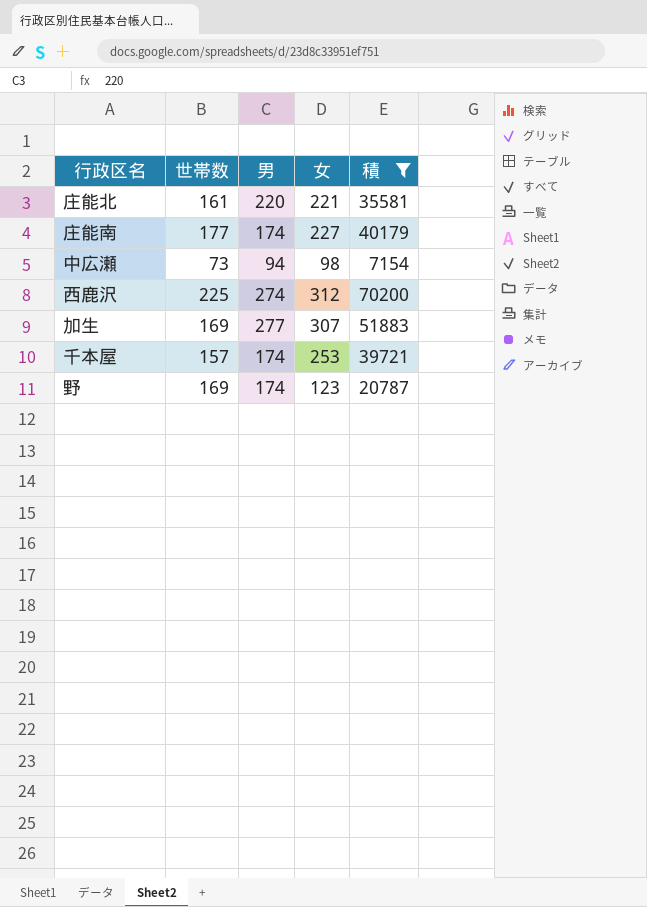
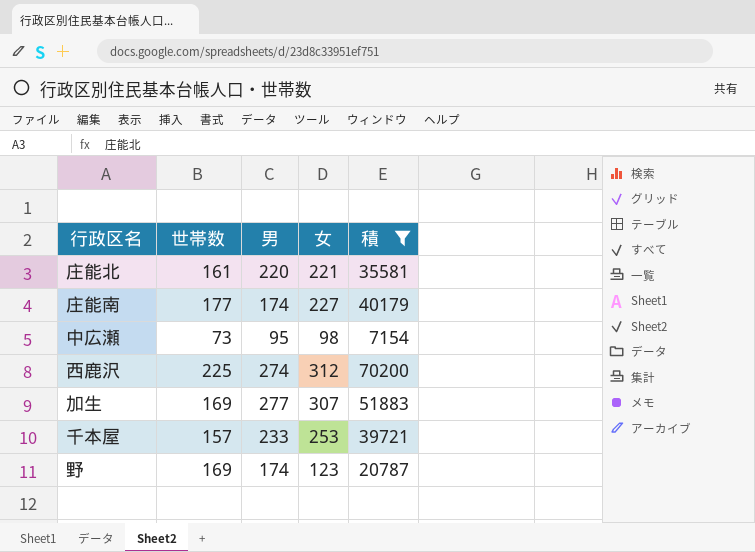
中広瀬 | 男: 94 -> 95
千本屋 | 男: 174 -> 233

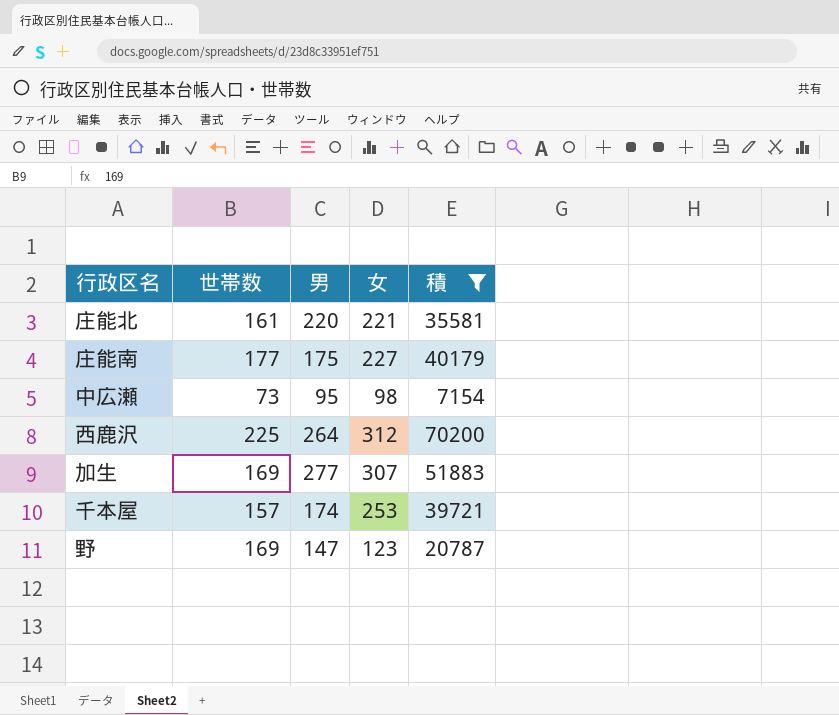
庄能南 | 男: 174 -> 175
西鹿沢 | 男: 274 -> 264
千本屋 | 男: 233 -> 174
野 | 男: 174 -> 147

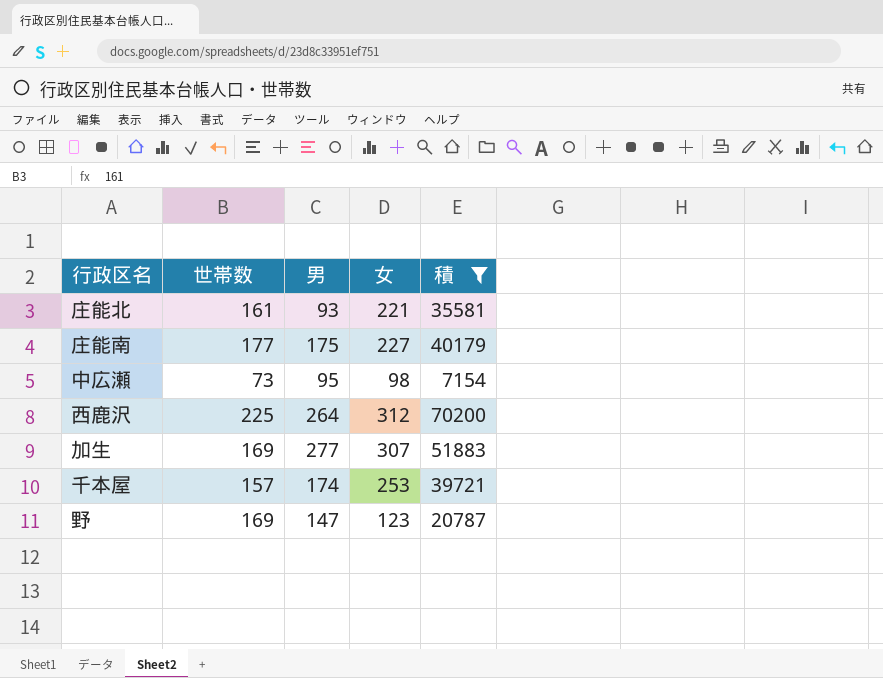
庄能北 | 男: 220 -> 93

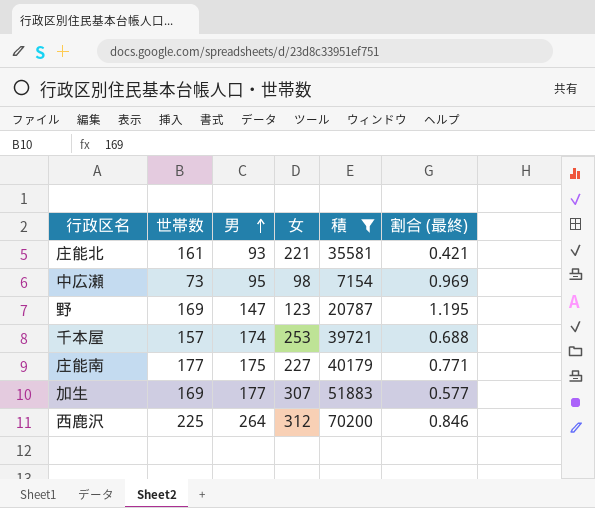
row order: none -> 男 ascending
column 割合 (最終) | formula: none -> [男] / [女]
加生 | 男: 277 -> 177

